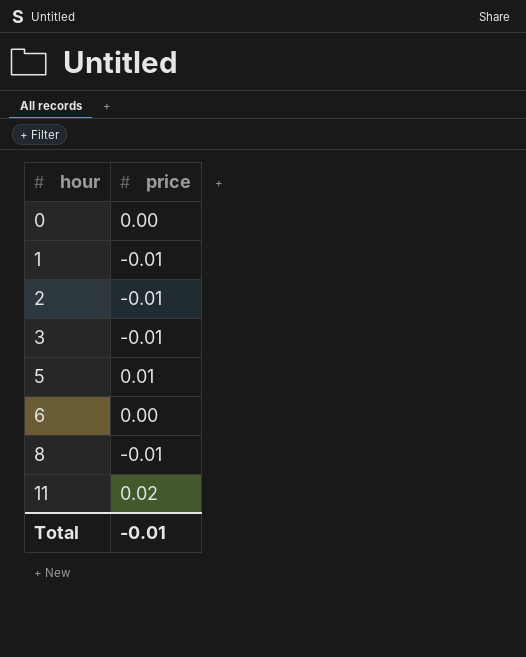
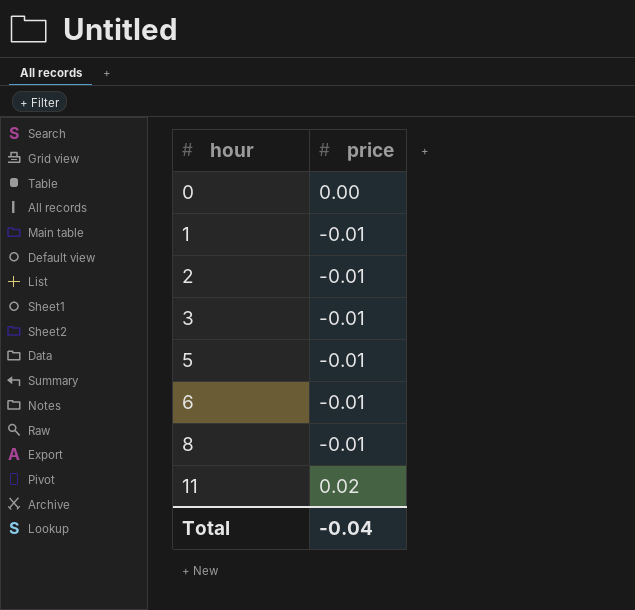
5 | price: 0.01 -> -0.01
6 | price: 0.00 -> -0.01
Total | price: -0.01 -> -0.04

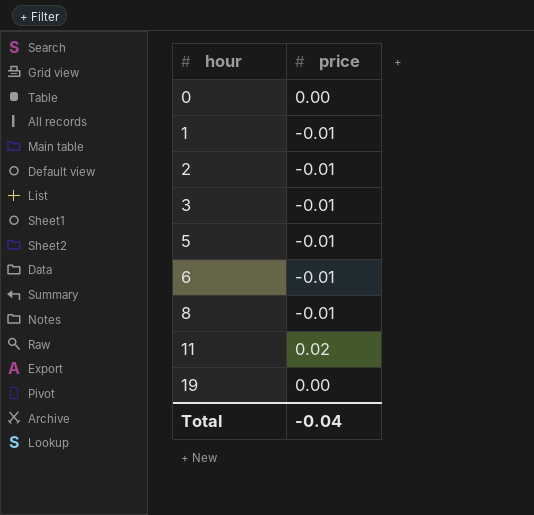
row 19: none -> 0.00

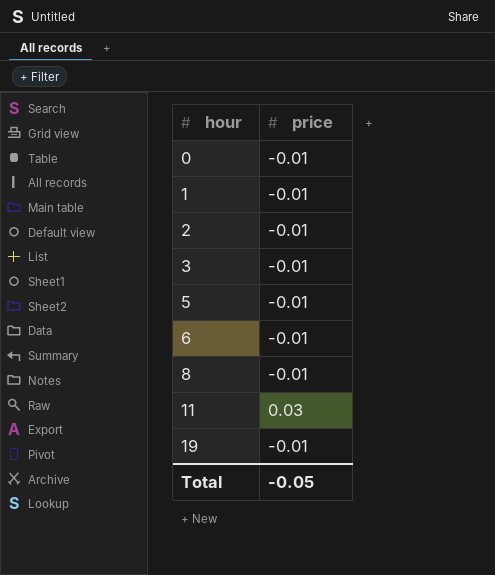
0 | price: 0.00 -> -0.01
11 | price: 0.02 -> 0.03
19 | price: 0.00 -> -0.01
Total | price: -0.04 -> -0.05

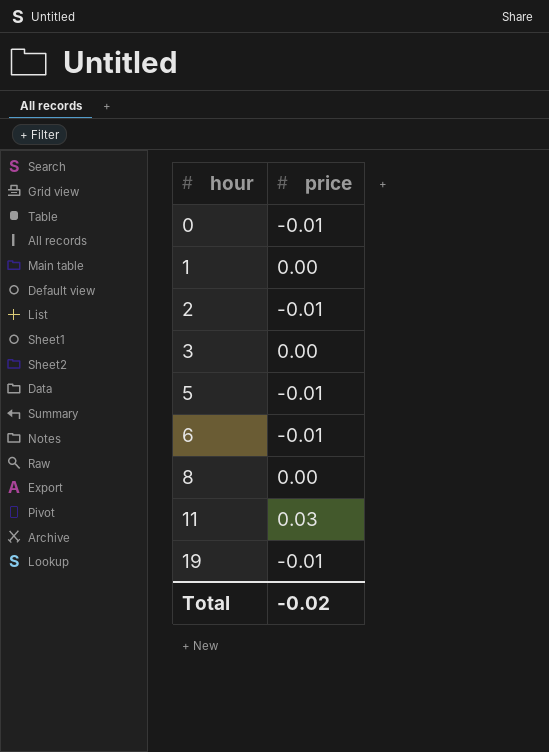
1 | price: -0.01 -> 0.00
3 | price: -0.01 -> 0.00
8 | price: -0.01 -> 0.00
Total | price: -0.05 -> -0.02

